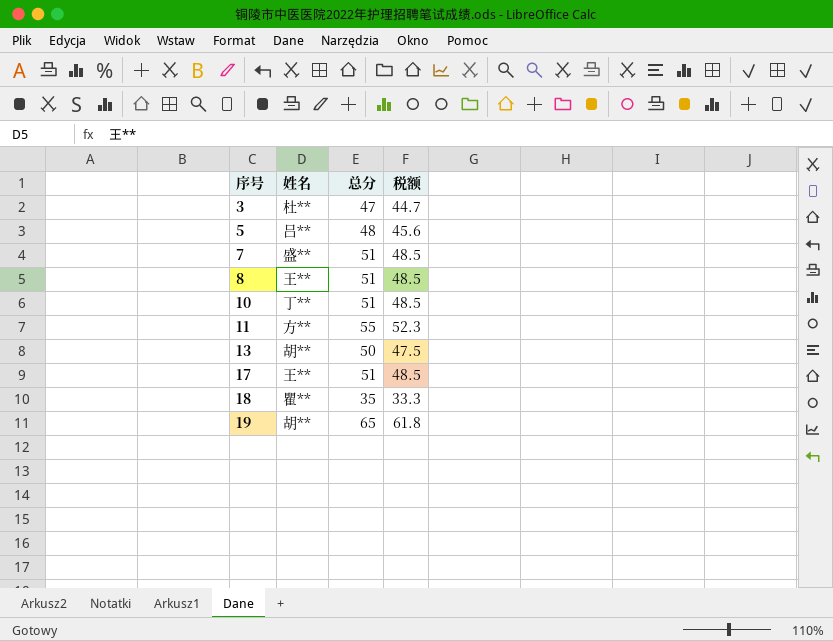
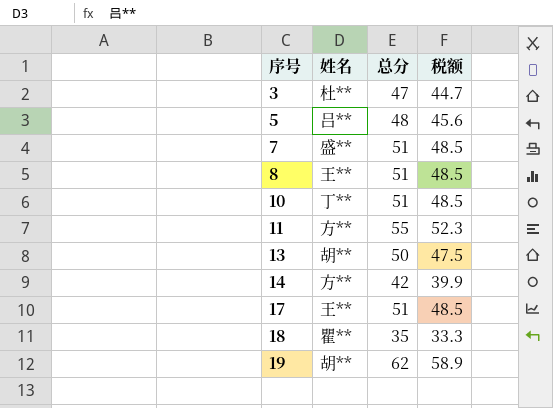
row 14: none -> 方** | 42 | 39.9
19 | 总分: 65 -> 62
19 | 税额: 61.8 -> 58.9

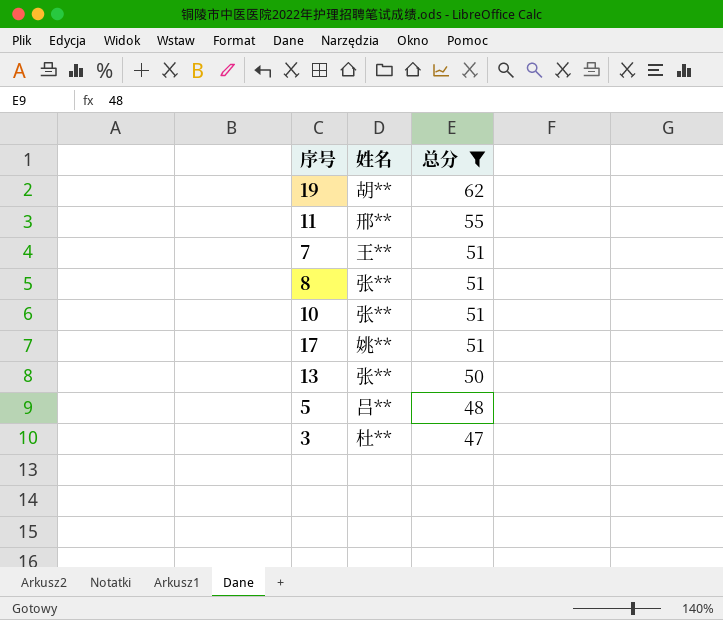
filter: none -> 总分 >= 47
row order: 序号 ascending -> 总分 descending
column 税额 | formula: [总分] * 0.95 -> none
11 | 姓名: 方** -> 邢**
7 | 姓名: 盛** -> 王**
8 | 姓名: 王** -> 张**
10 | 姓名: 丁** -> 张**
17 | 姓名: 王** -> 姚**
13 | 姓名: 胡** -> 张**

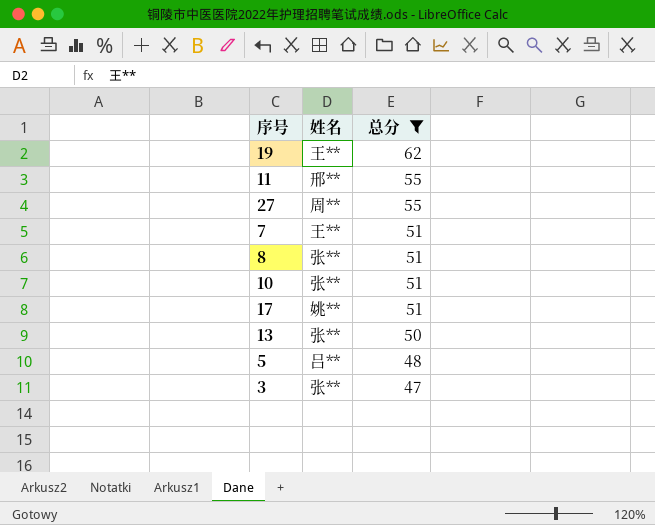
19 | 姓名: 胡** -> 王**
row 27: none -> 周** | 55
3 | 姓名: 杜** -> 张**

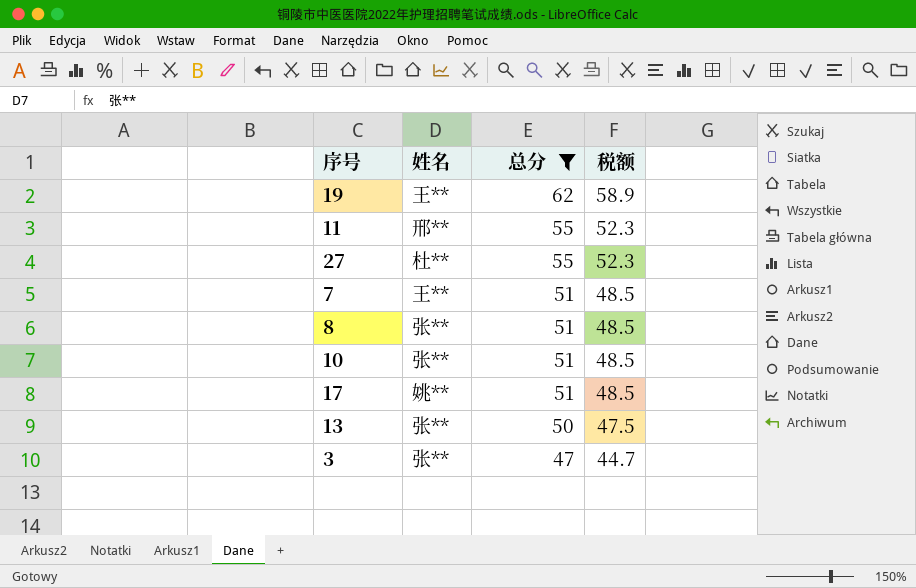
column 税额 | formula: none -> [总分] * 0.95
row 5: 吕** | 48 -> none
27 | 姓名: 周** -> 杜**

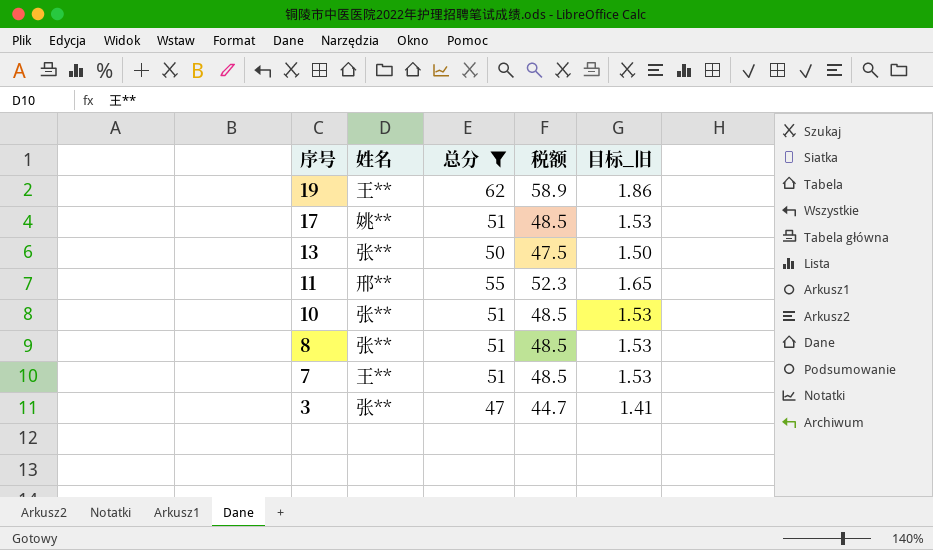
row order: 总分 descending -> 序号 descending
column 目标_旧 | formula: none -> [总分] * 0.03
row 27: 杜** | 55 | 52.3 -> none

